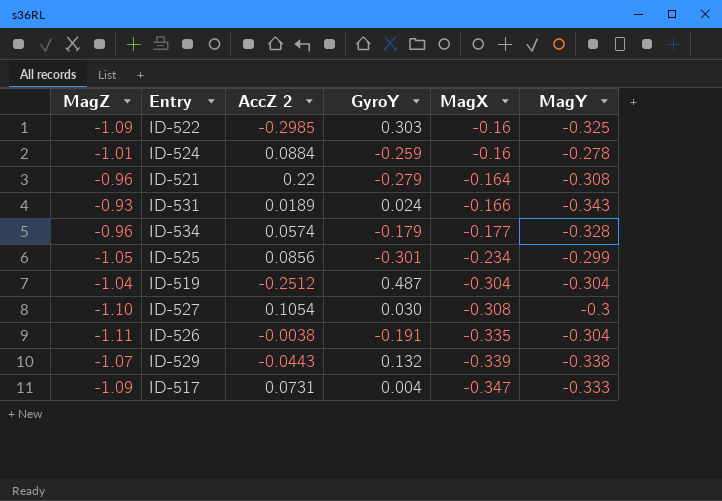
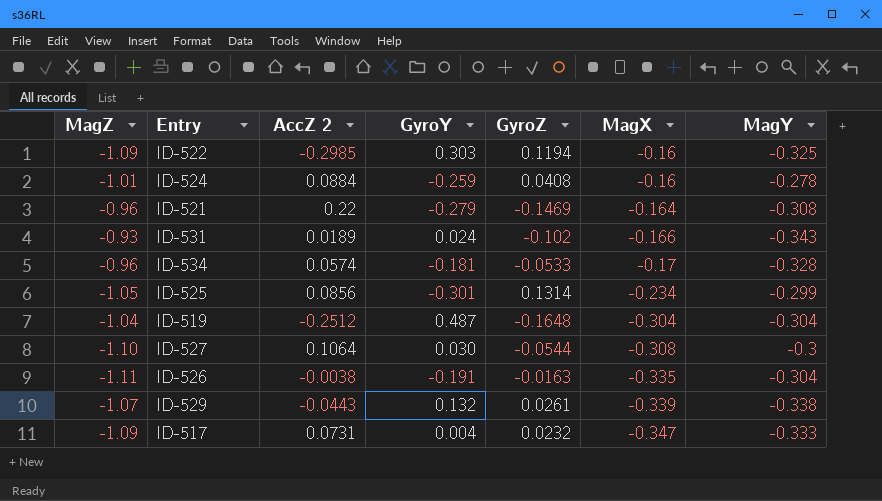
column GyroZ | position: none -> 5
ID-534 | GyroY: -0.179 -> -0.181
ID-534 | MagX: -0.177 -> -0.17
ID-527 | AccZ 2: 0.1054 -> 0.1064

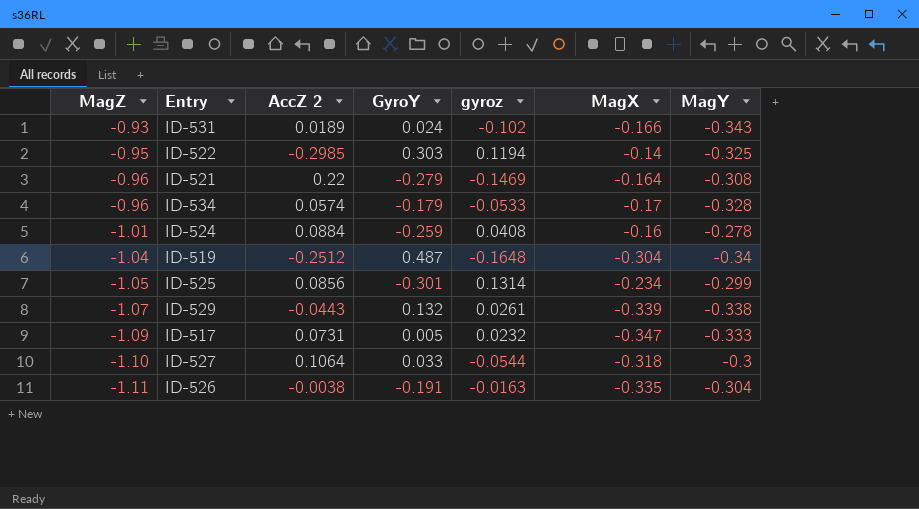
row order: MagX descending -> MagZ descending
column name: GyroZ -> gyroz
ID-522 | MagZ: -1.09 -> -0.95
ID-522 | MagX: -0.16 -> -0.14
ID-534 | GyroY: -0.181 -> -0.179
ID-519 | MagY: -0.304 -> -0.34
ID-517 | GyroY: 0.004 -> 0.005
ID-527 | GyroY: 0.030 -> 0.033
ID-527 | MagX: -0.308 -> -0.318

